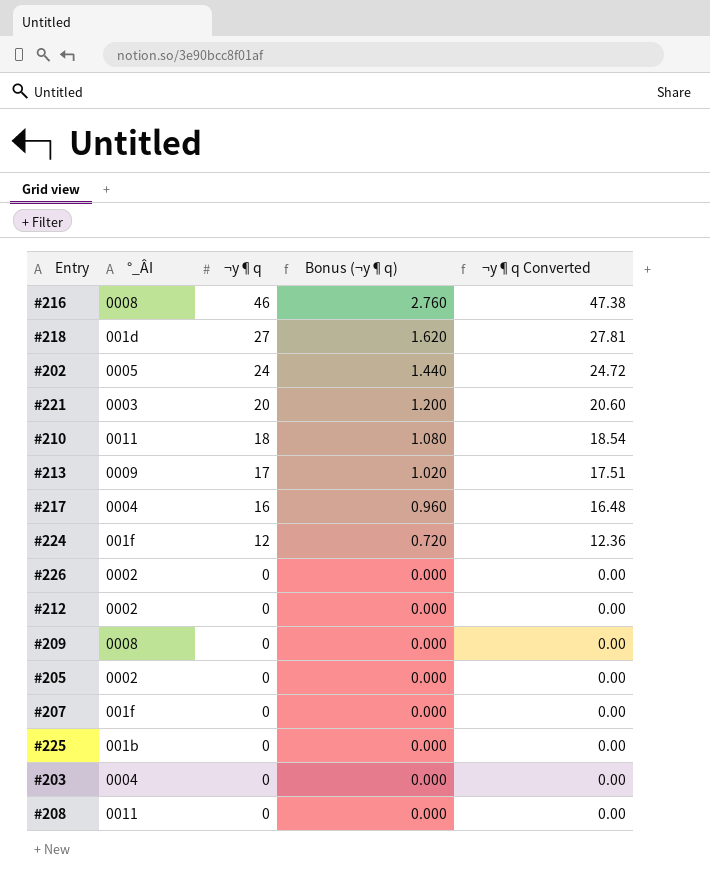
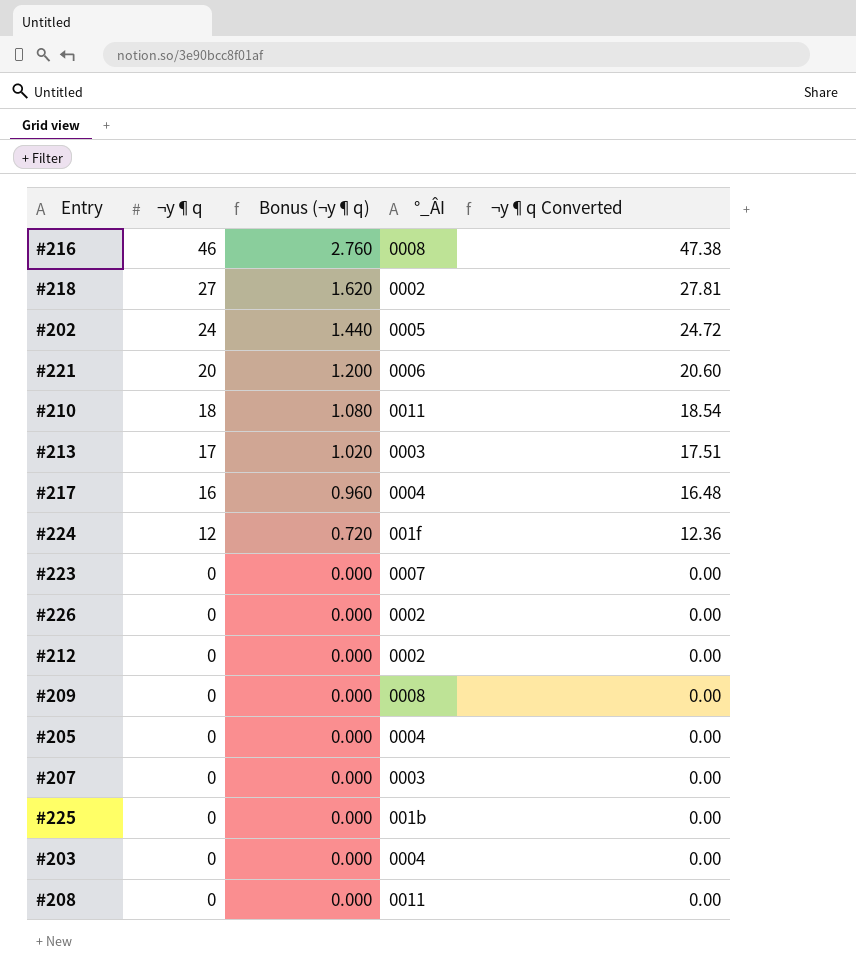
column °_ÂI | position: 2 -> 4
#218 | °_ÂI: 001d -> 0002
#221 | °_ÂI: 0003 -> 0006
#213 | °_ÂI: 0009 -> 0003
row #223: none -> 0 | 0.000 | 0007 | 0.00
#205 | °_ÂI: 0002 -> 0004
#207 | °_ÂI: 001f -> 0003

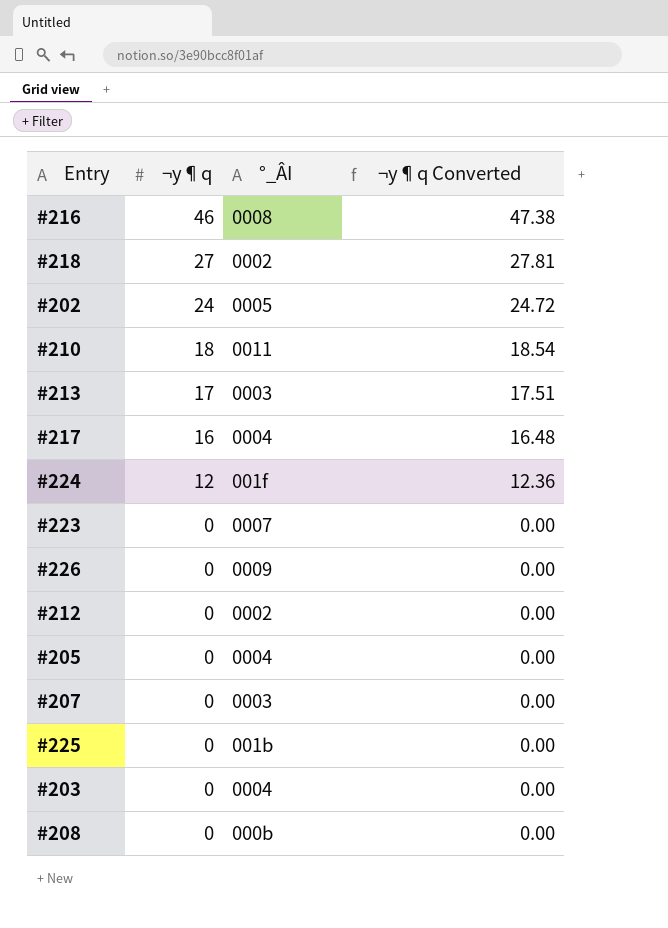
column Bonus (¬y¶q) | formula: [¬y¶q] * 0.06 -> none
row #221: 20 | 1.200 | 0006 | 20.60 -> none
row #209: 0 | 0.000 | 0008 | 0.00 -> none
#226 | °_ÂI: 0002 -> 0009
#208 | °_ÂI: 0011 -> 000b

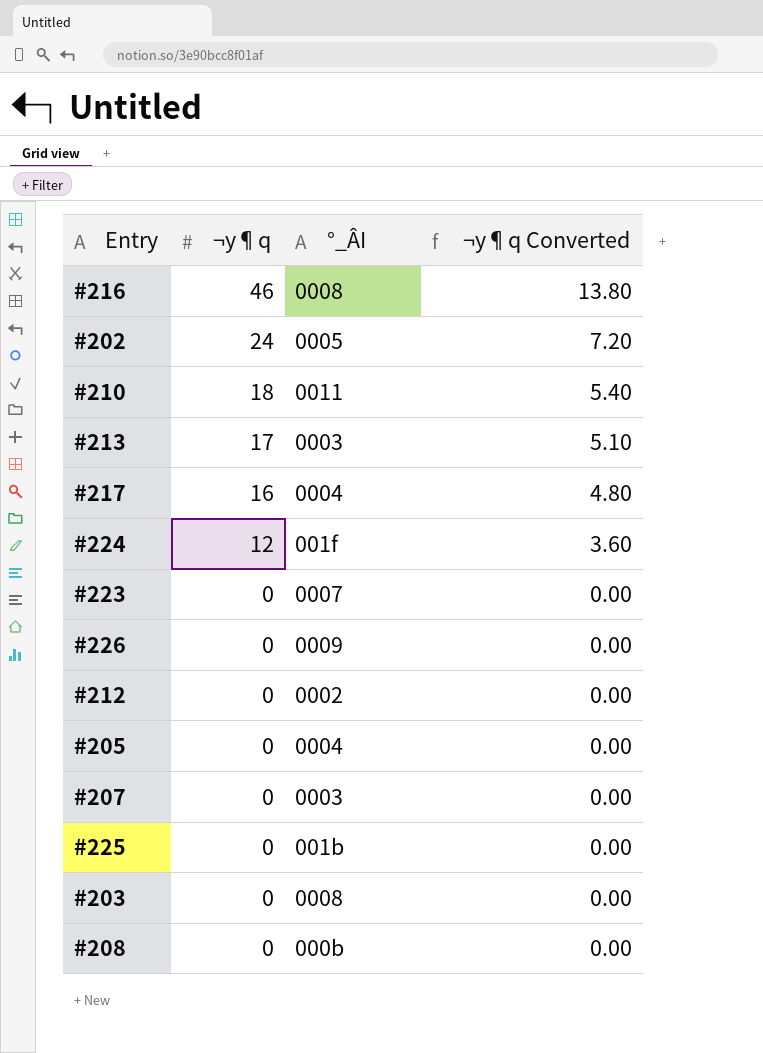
column ¬y¶q Converted | formula: [¬y¶q] * 1.03 -> [¬y¶q] * 0.3
row #218: 27 | 0002 | 27.81 -> none
#203 | °_ÂI: 0004 -> 0008

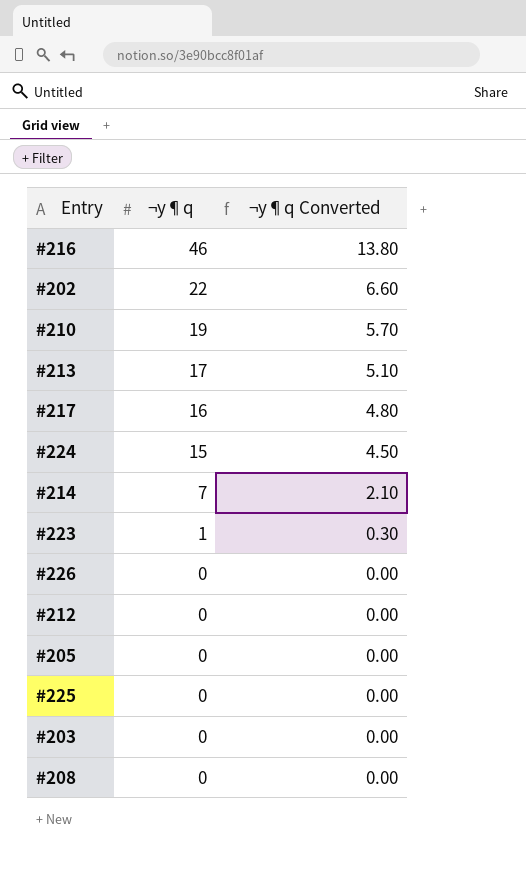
column °_ÂI | position: 3 -> none
row #207: 0 | 0003 | 0.00 -> none
#202 | ¬y¶q: 24 -> 22
#202 | ¬y¶q Converted: 7.20 -> 6.60
#210 | ¬y¶q: 18 -> 19
#210 | ¬y¶q Converted: 5.40 -> 5.70
#224 | ¬y¶q: 12 -> 15
#224 | ¬y¶q Converted: 3.60 -> 4.50
row #214: none -> 7 | 2.10
#223 | ¬y¶q: 0 -> 1
#223 | ¬y¶q Converted: 0.00 -> 0.30

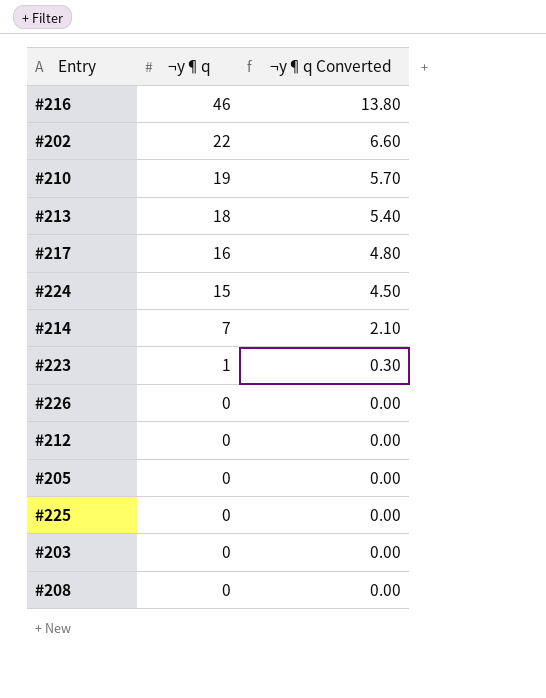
#213 | ¬y¶q: 17 -> 18
#213 | ¬y¶q Converted: 5.10 -> 5.40

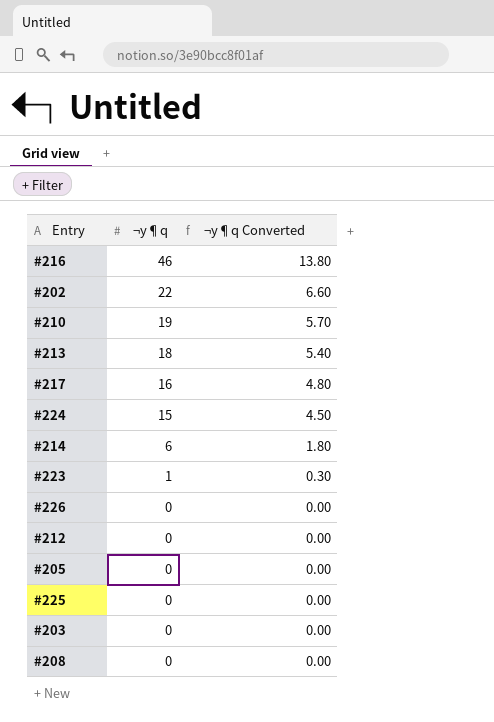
#214 | ¬y¶q: 7 -> 6
#214 | ¬y¶q Converted: 2.10 -> 1.80

